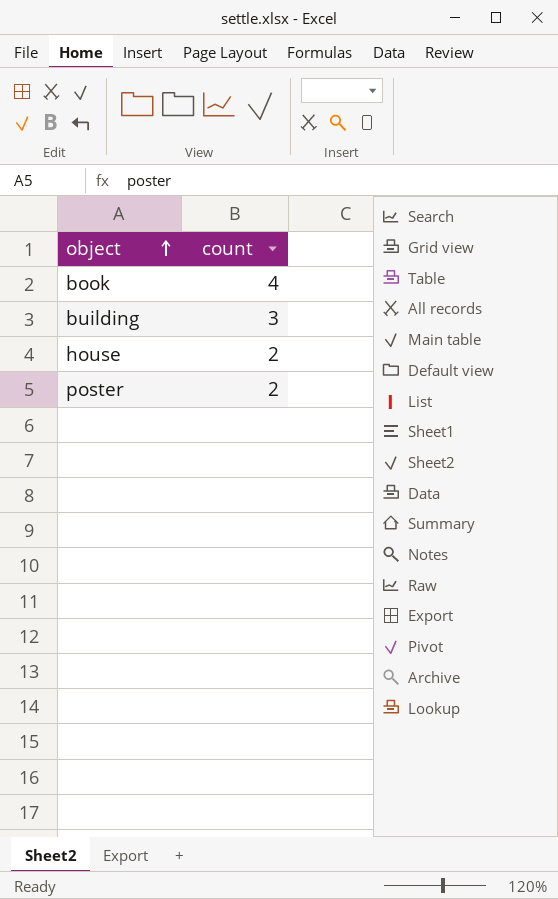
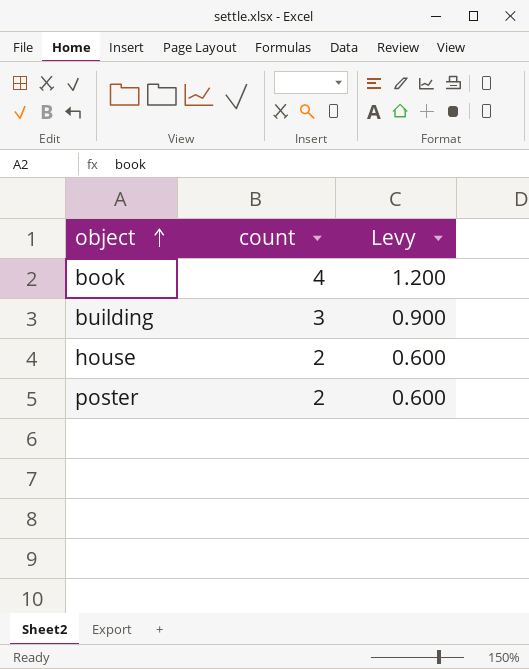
column Levy | formula: none -> [count] * 0.3

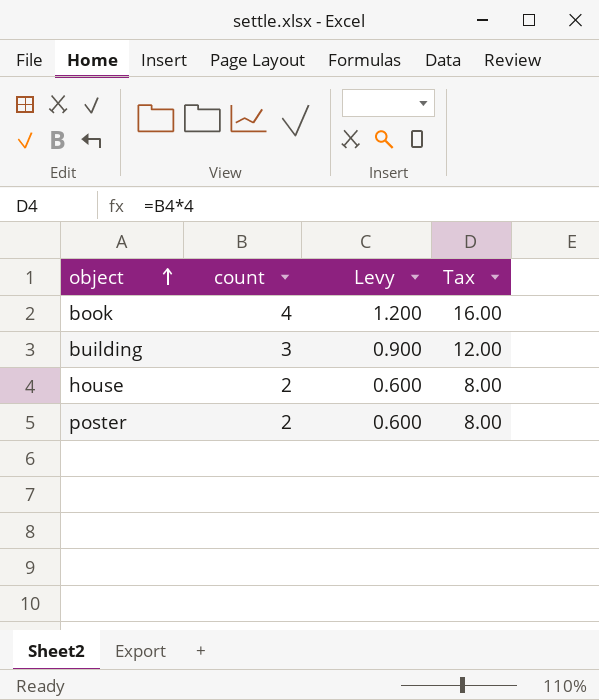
column Tax | formula: none -> [count] * 4

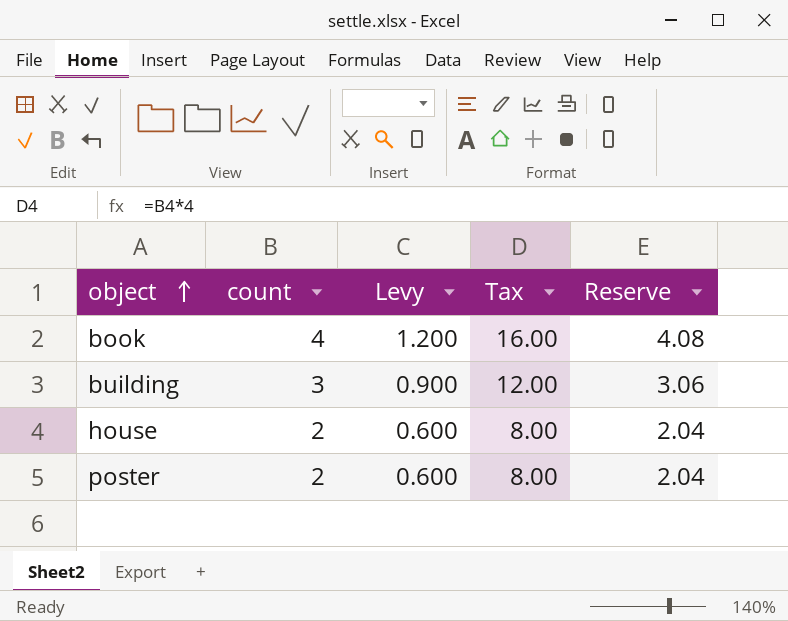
column Reserve | formula: none -> [count] * 1.02

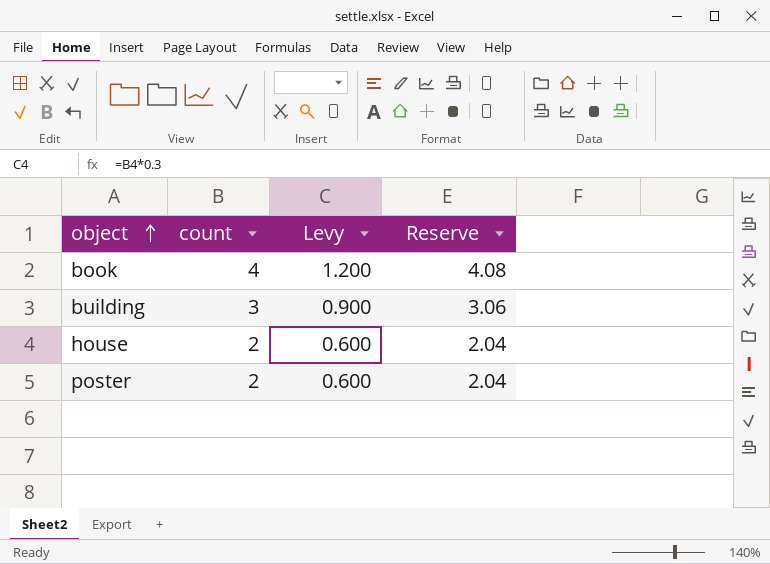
column Tax | formula: [count] * 4 -> none

